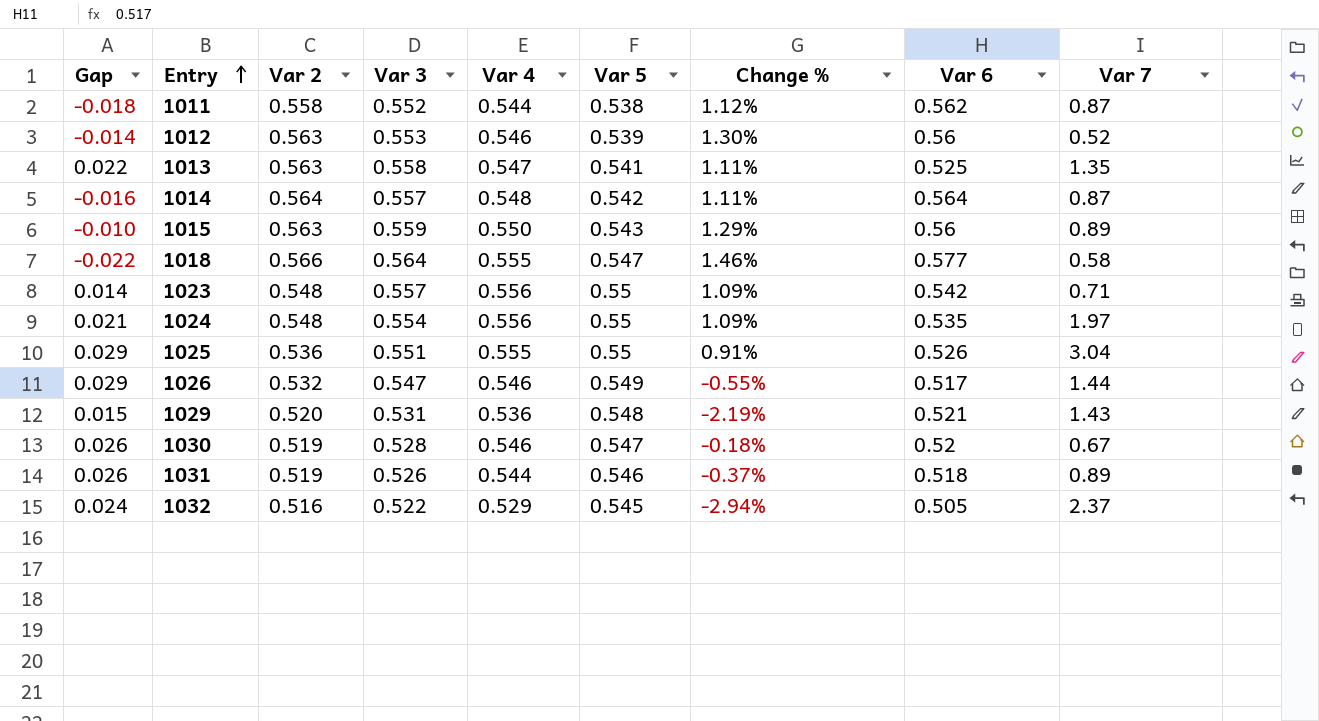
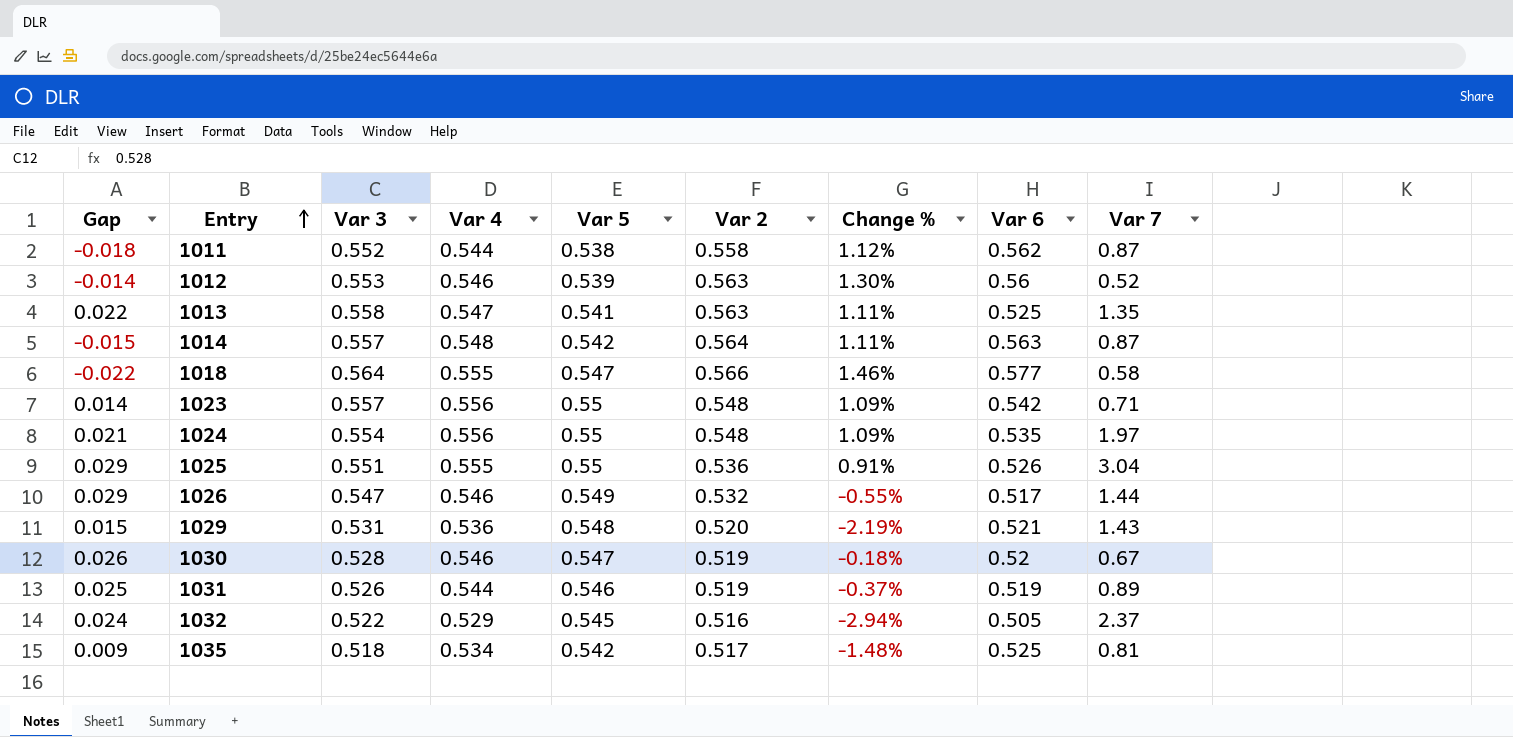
column Var 2 | position: 3 -> 6
row 1015: -0.010 | 0.563 | 0.559 | 0.550 | 0.543 | 1.29% | 0.56 | 0.89 -> none
1014 | Gap: -0.016 -> -0.015
1014 | Var 6: 0.564 -> 0.563
1031 | Gap: 0.026 -> 0.025
1031 | Var 6: 0.518 -> 0.519
row 1035: none -> 0.009 | 0.518 | 0.534 | 0.542 | 0.517 | -1.48% | 0.525 | 0.81

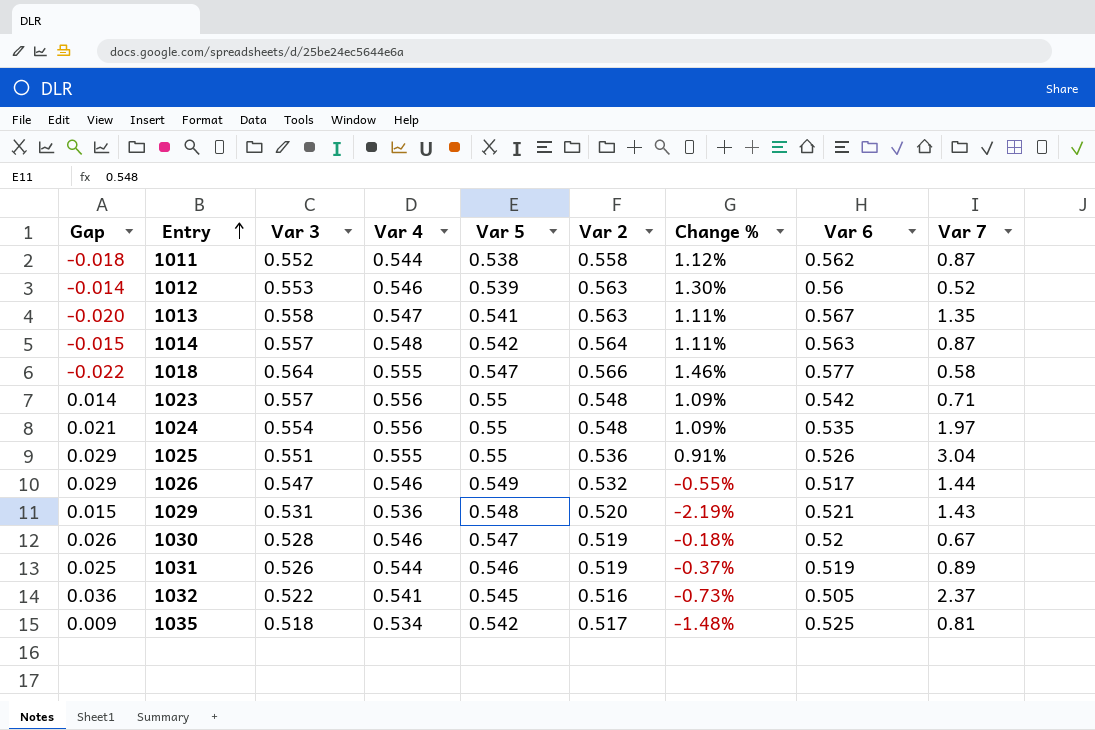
1013 | Gap: 0.022 -> -0.020
1013 | Var 6: 0.525 -> 0.567
1032 | Gap: 0.024 -> 0.036
1032 | Var 4: 0.529 -> 0.541
1032 | Change %: -2.94% -> -0.73%

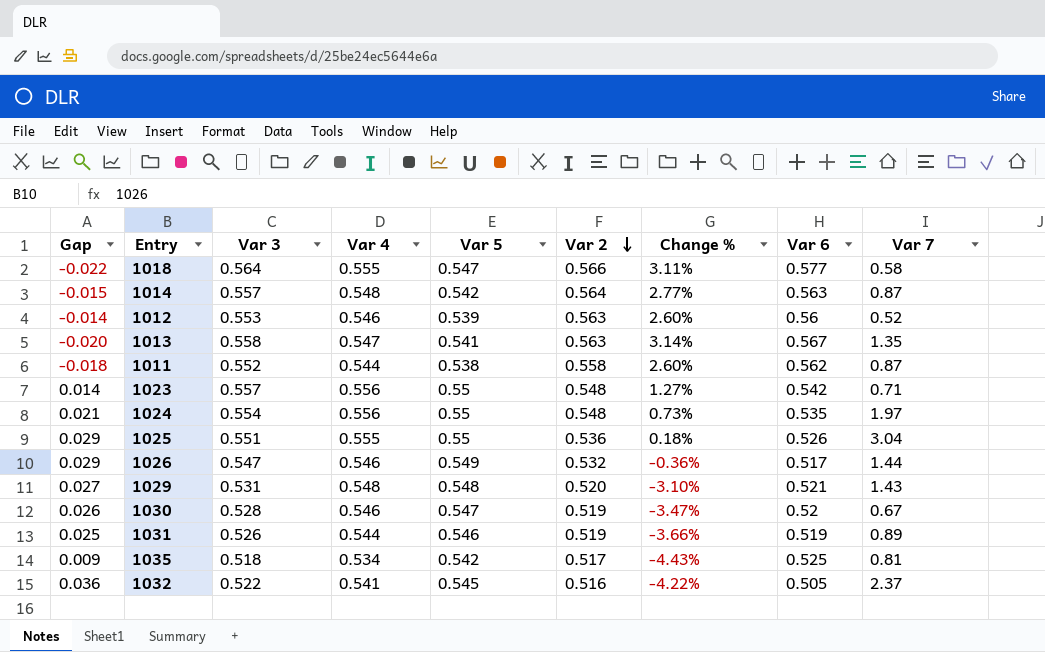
row order: Entry ascending -> Var 2 descending
column Change % | formula: ([Var 4] - [Var 5]) / [Var 5] -> ([Var 3] - [Var 5]) / [Var 5]
1029 | Gap: 0.015 -> 0.027
1029 | Var 4: 0.536 -> 0.548

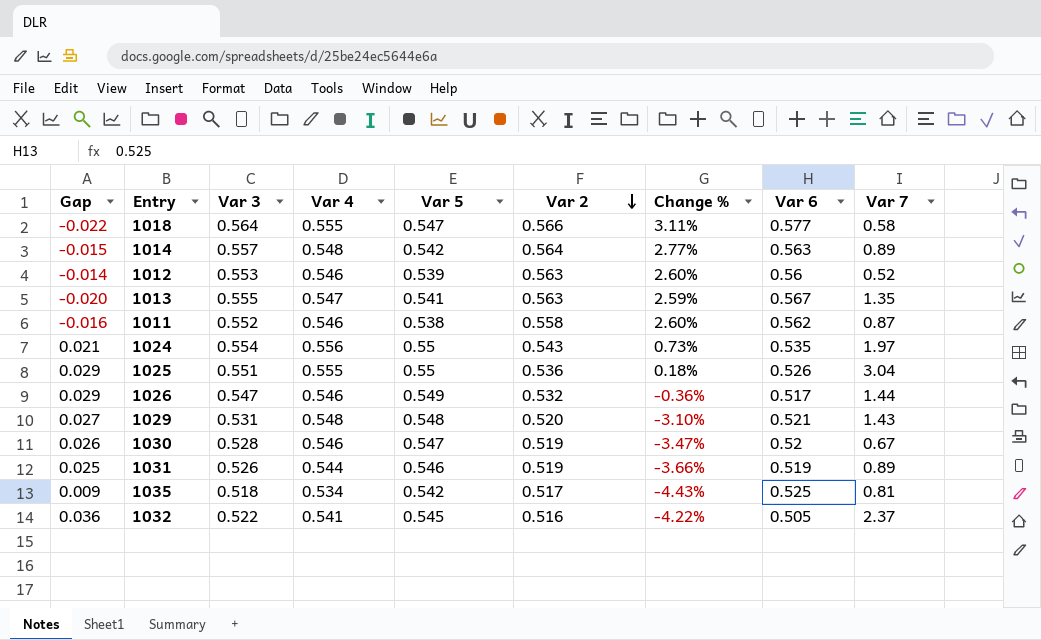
row 1023: 0.014 | 0.557 | 0.556 | 0.55 | 0.548 | 1.27% | 0.542 | 0.71 -> none
1014 | Var 7: 0.87 -> 0.89
1013 | Var 3: 0.558 -> 0.555
1013 | Change %: 3.14% -> 2.59%
1011 | Gap: -0.018 -> -0.016
1011 | Var 4: 0.544 -> 0.546
1024 | Var 2: 0.548 -> 0.543

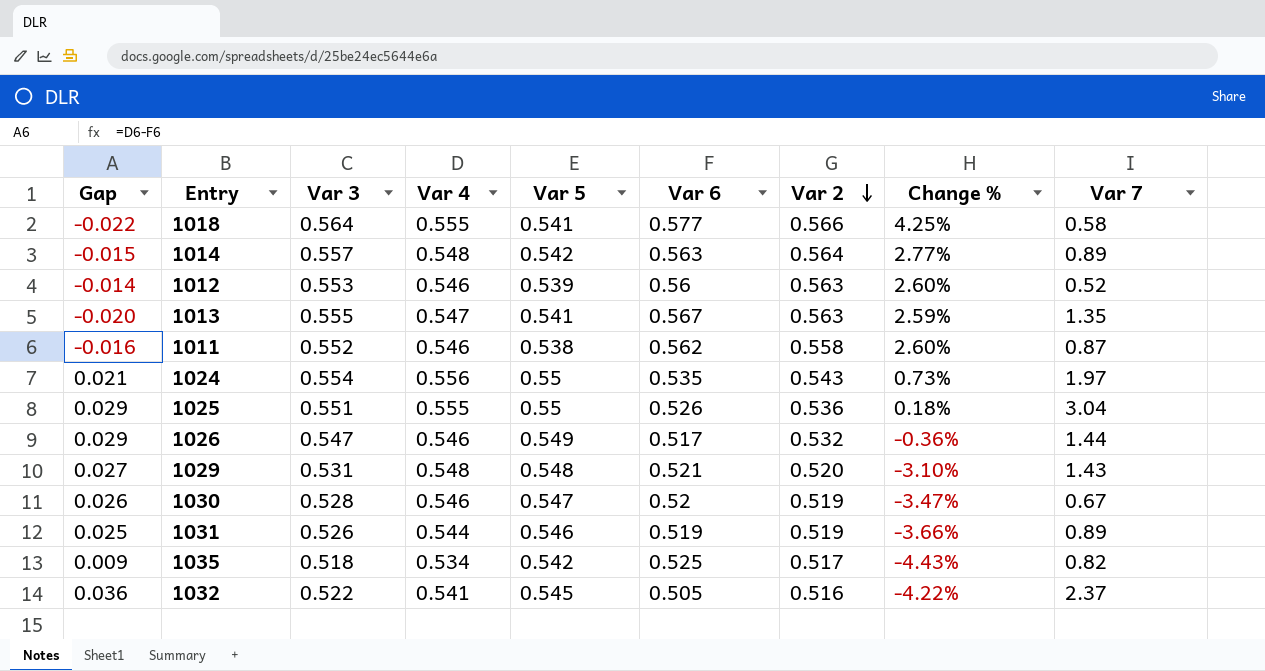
column Var 6 | position: 8 -> 6
1018 | Var 5: 0.547 -> 0.541
1018 | Change %: 3.11% -> 4.25%
1035 | Var 7: 0.81 -> 0.82

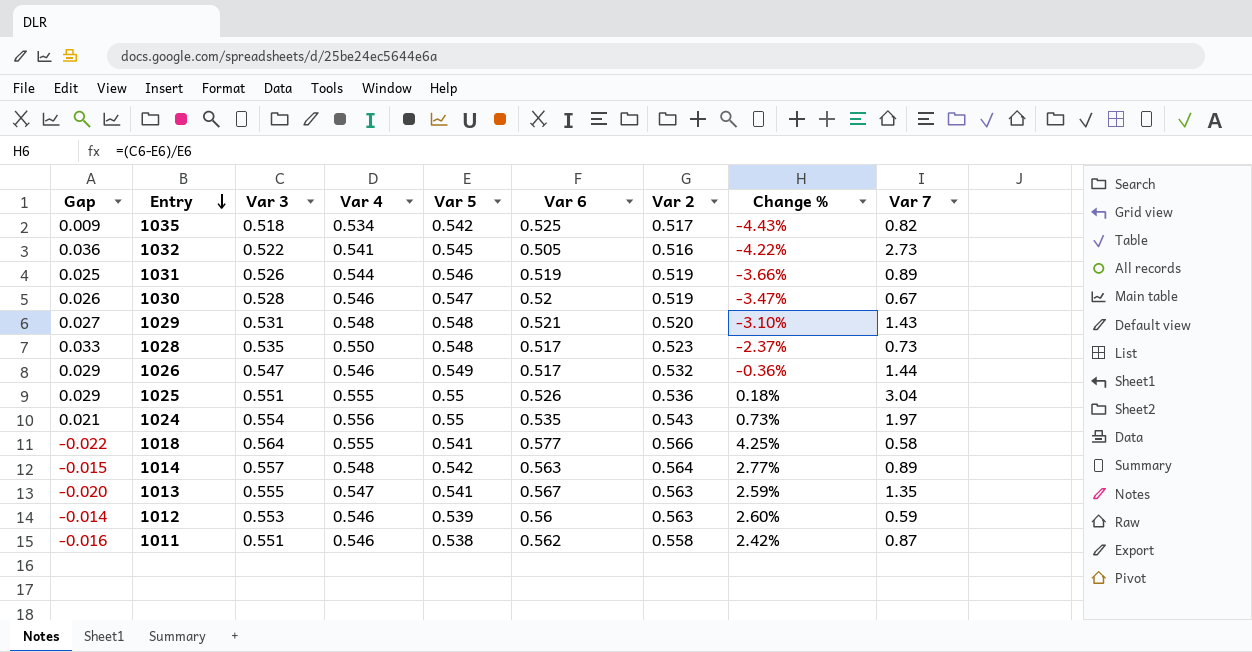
row order: Var 2 descending -> Entry descending
1032 | Var 7: 2.37 -> 2.73
row 1028: none -> 0.033 | 0.535 | 0.550 | 0.548 | 0.517 | 0.523 | -2.37% | 0.73
1012 | Var 7: 0.52 -> 0.59
1011 | Var 3: 0.552 -> 0.551
1011 | Change %: 2.60% -> 2.42%

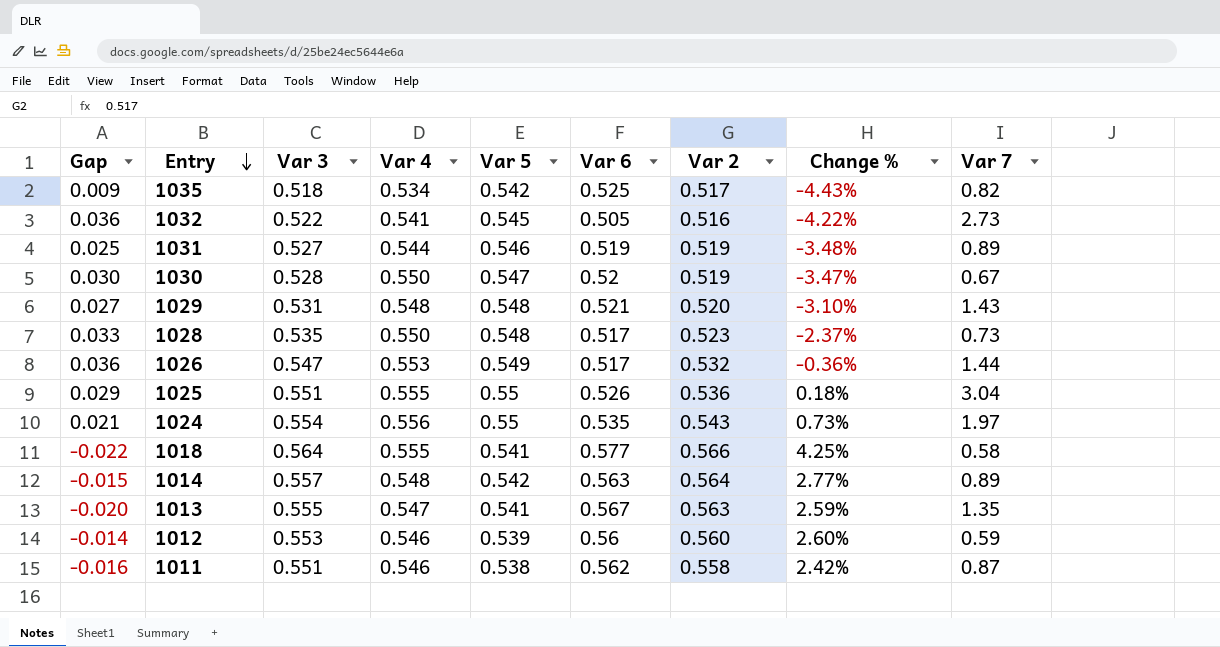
1031 | Var 3: 0.526 -> 0.527
1031 | Change %: -3.66% -> -3.48%
1030 | Gap: 0.026 -> 0.030
1030 | Var 4: 0.546 -> 0.550
1026 | Gap: 0.029 -> 0.036
1026 | Var 4: 0.546 -> 0.553
1012 | Var 2: 0.563 -> 0.560

